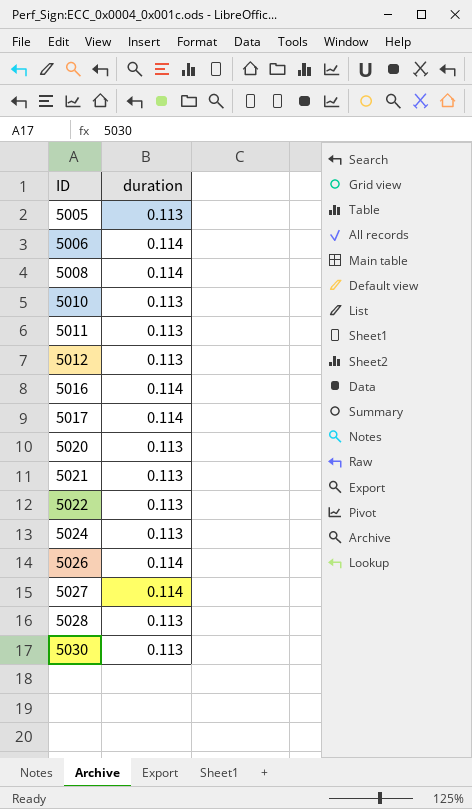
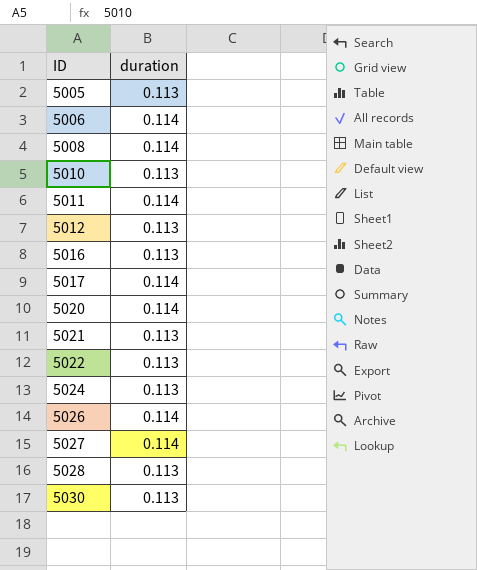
5011 | duration: 0.113 -> 0.114
5016 | duration: 0.114 -> 0.113
5020 | duration: 0.113 -> 0.114

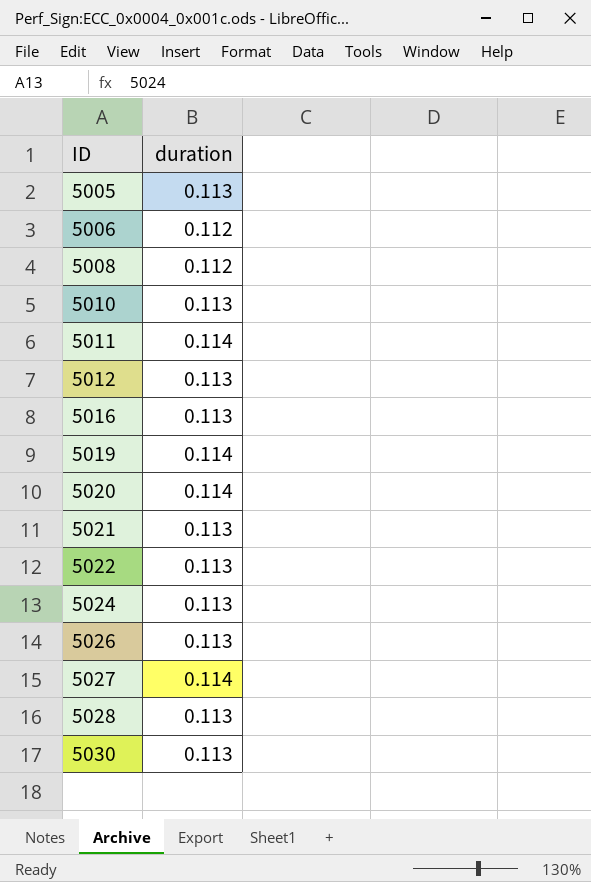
row 5017: 0.114 -> none
5006 | duration: 0.114 -> 0.112
5008 | duration: 0.114 -> 0.112
row 5019: none -> 0.114
5026 | duration: 0.114 -> 0.113

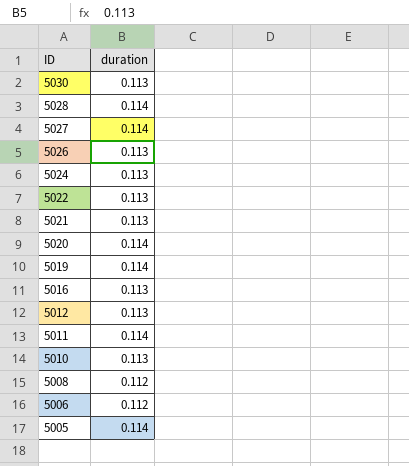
row order: ID ascending -> ID descending
5028 | duration: 0.113 -> 0.114
5005 | duration: 0.113 -> 0.114

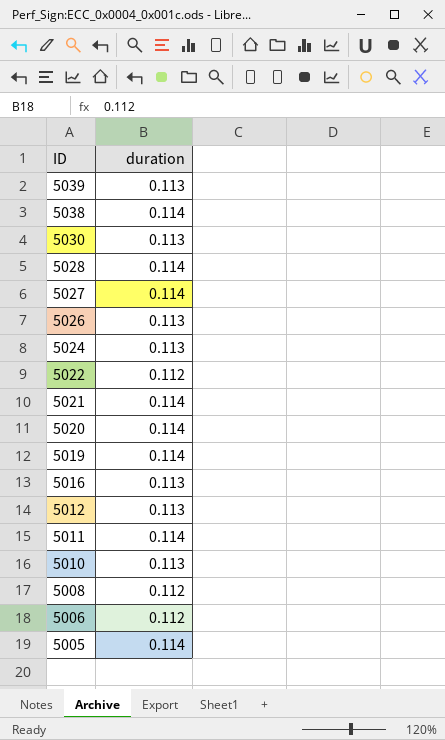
row 5039: none -> 0.113
row 5038: none -> 0.114
5022 | duration: 0.113 -> 0.112
5021 | duration: 0.113 -> 0.114

